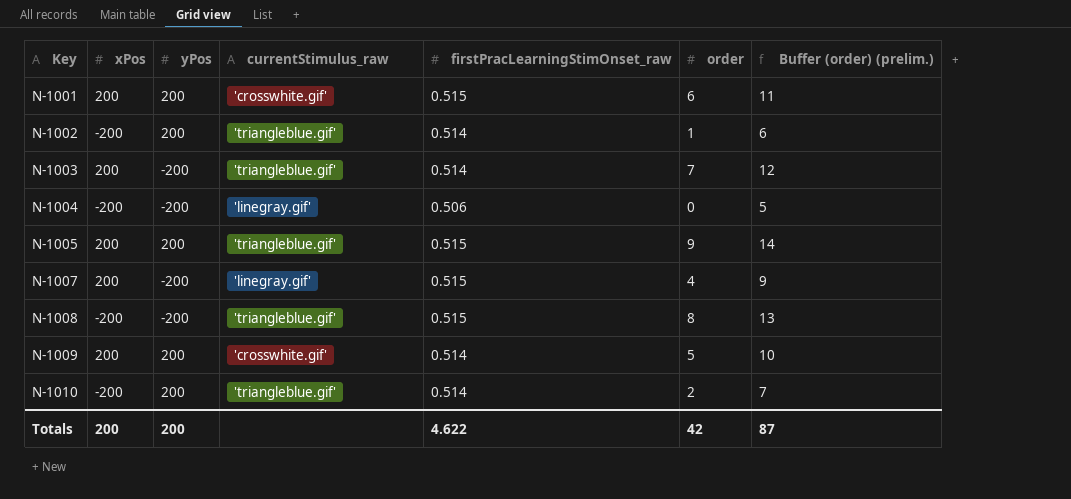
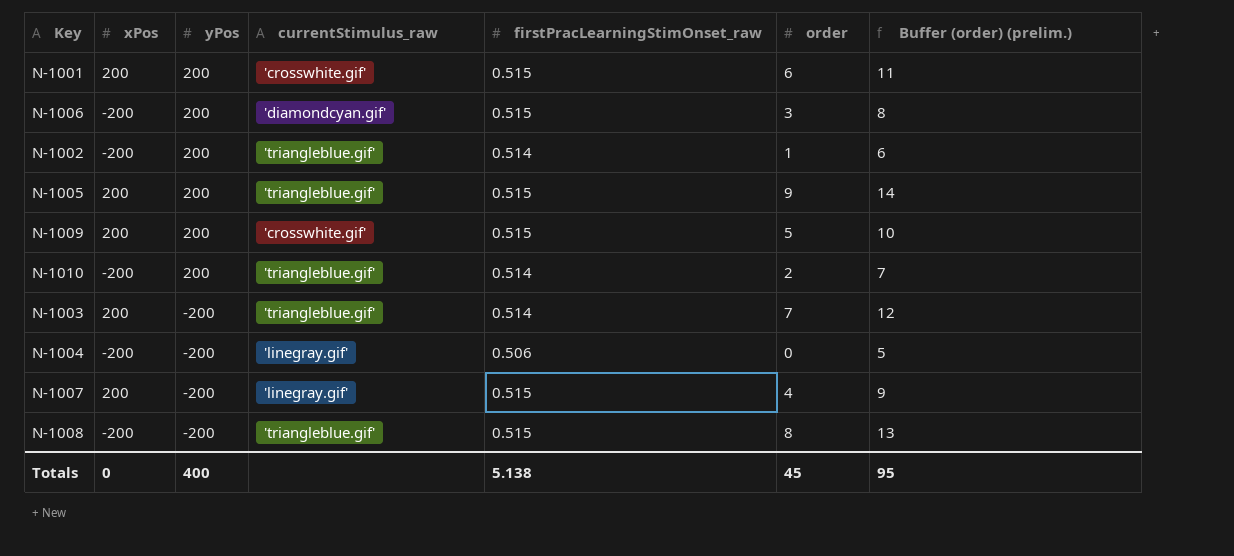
row order: Key ascending -> yPos descending
row N-1006: none -> -200 | 200 | 'diamondcyan.gif' | 0.515 | 3 | 8
N-1009 | firstPracLearningStimOnset_raw: 0.514 -> 0.515
Totals | xPos: 200 -> 0
Totals | yPos: 200 -> 400
Totals | firstPracLearningStimOnset_raw: 4.622 -> 5.138
Totals | order: 42 -> 45
Totals | Buffer (order) (prelim.): 87 -> 95

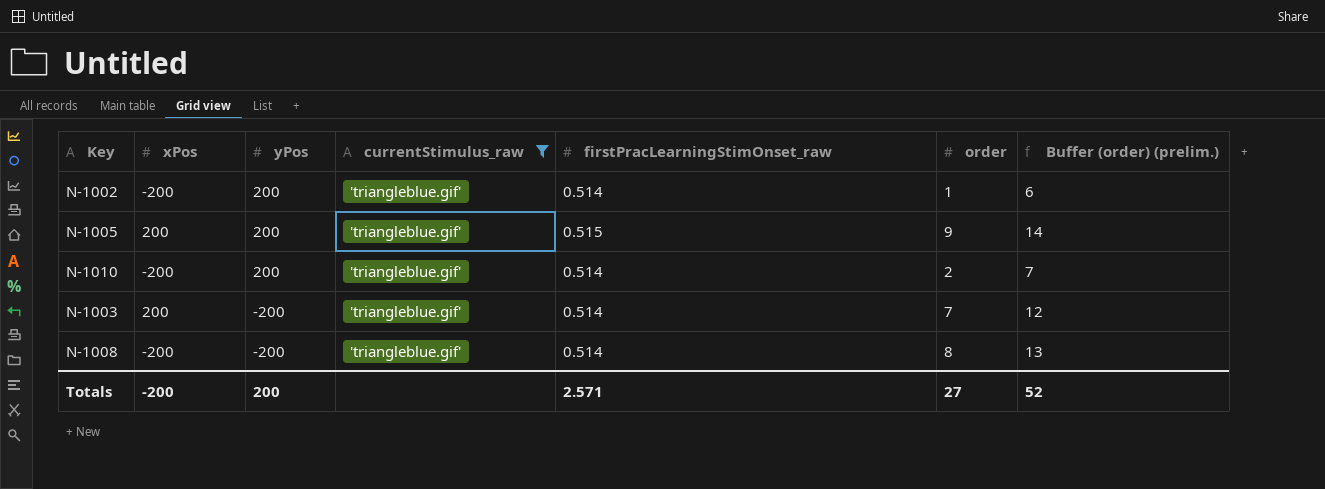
filter: none -> currentStimulus_raw = 'triangleblue.gif'
N-1008 | firstPracLearningStimOnset_raw: 0.515 -> 0.514
Totals | xPos: 0 -> -200
Totals | yPos: 400 -> 200
Totals | firstPracLearningStimOnset_raw: 5.138 -> 2.571
Totals | order: 45 -> 27
Totals | Buffer (order) (prelim.): 95 -> 52

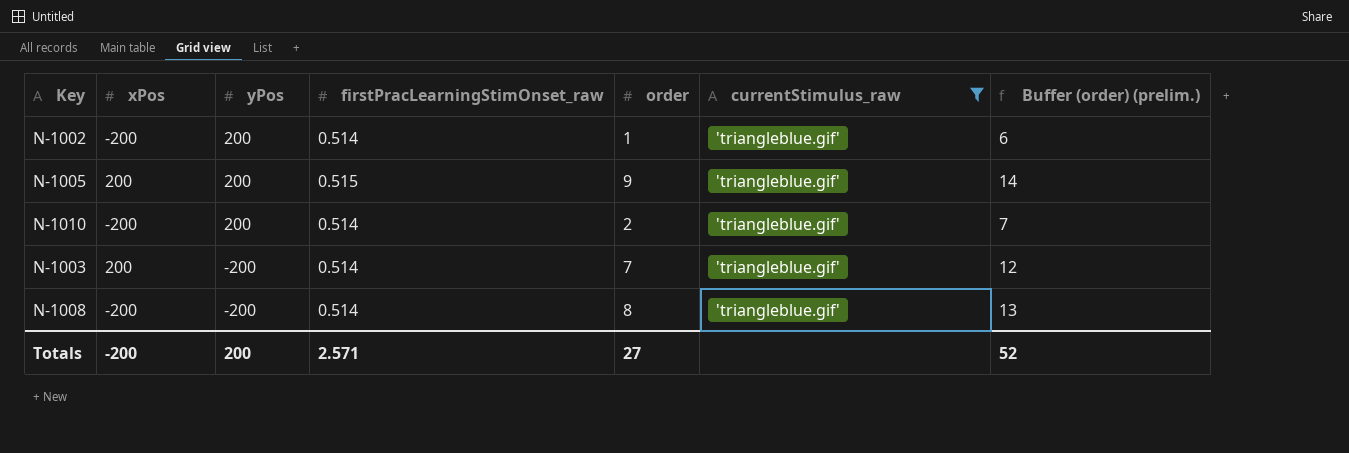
column currentStimulus_raw | position: 4 -> 6

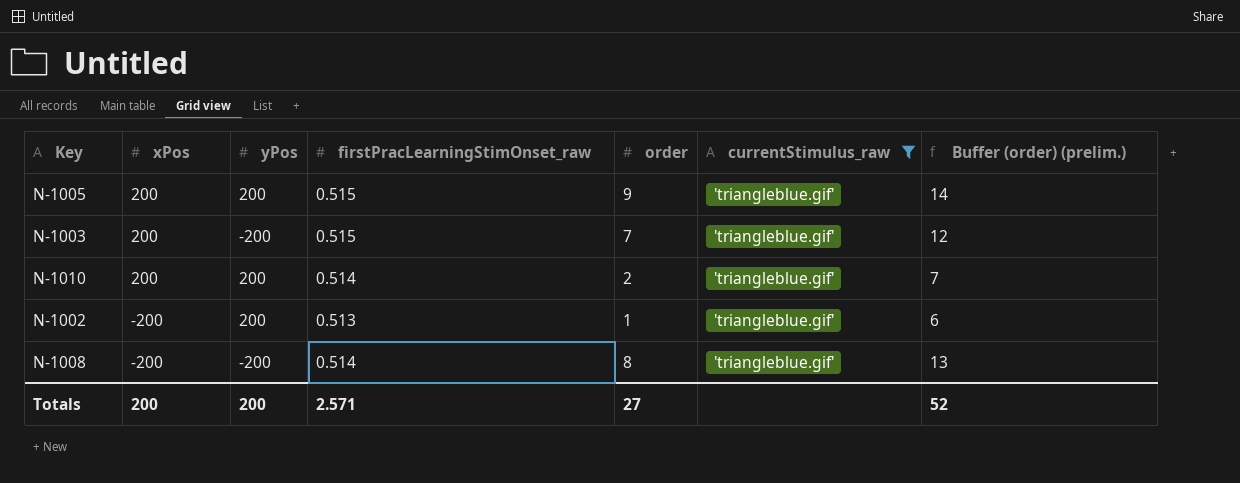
row order: yPos descending -> xPos descending
N-1003 | firstPracLearningStimOnset_raw: 0.514 -> 0.515
N-1010 | xPos: -200 -> 200
N-1002 | firstPracLearningStimOnset_raw: 0.514 -> 0.513
Totals | xPos: -200 -> 200

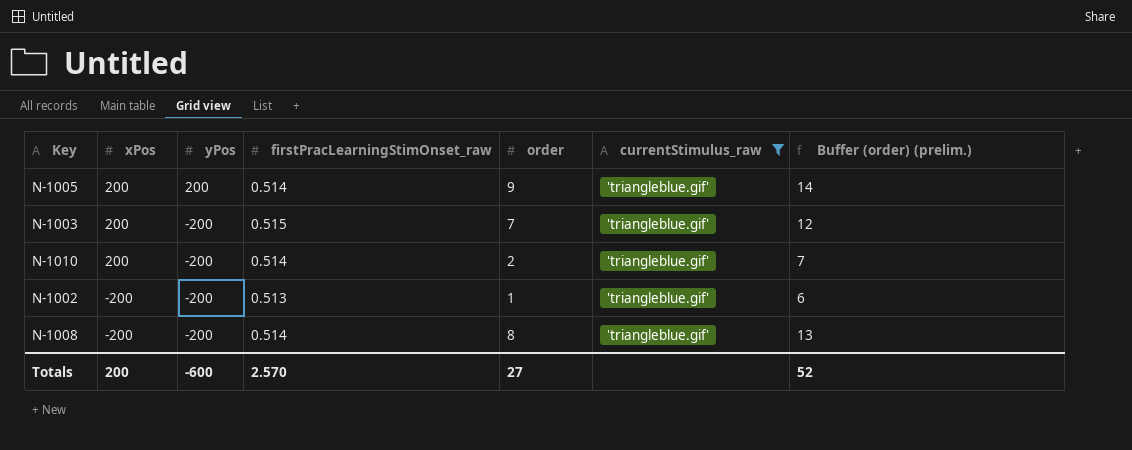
N-1005 | firstPracLearningStimOnset_raw: 0.515 -> 0.514
N-1010 | yPos: 200 -> -200
N-1002 | yPos: 200 -> -200
Totals | yPos: 200 -> -600
Totals | firstPracLearningStimOnset_raw: 2.571 -> 2.570

